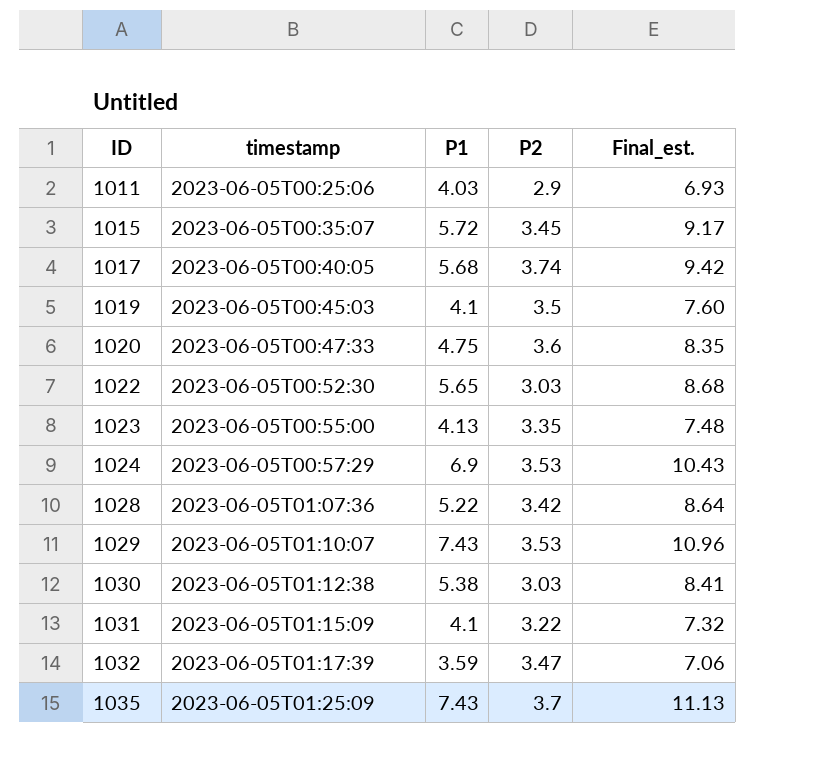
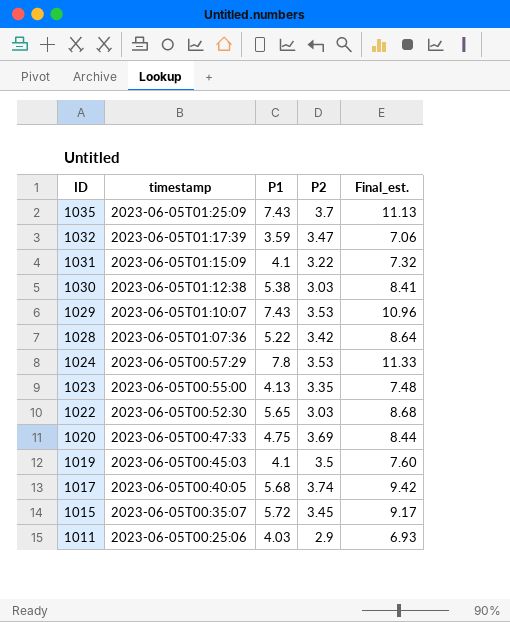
row order: ID ascending -> ID descending
1024 | P1: 6.9 -> 7.8
1024 | Final_est.: 10.43 -> 11.33
1020 | P2: 3.6 -> 3.69
1020 | Final_est.: 8.35 -> 8.44

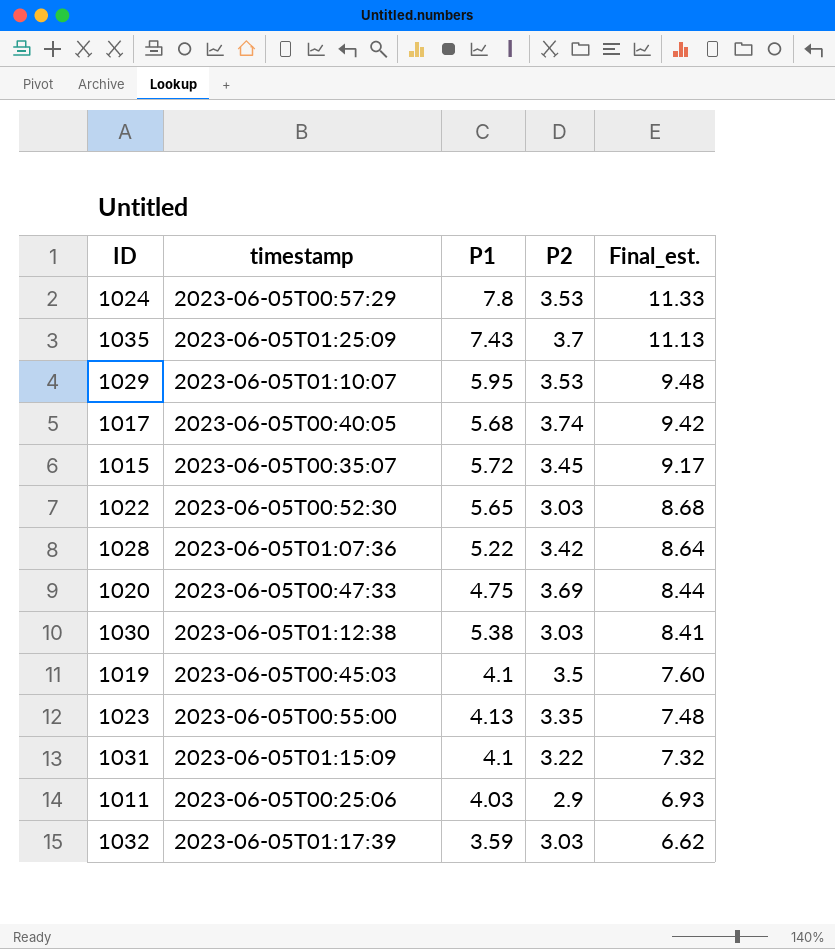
row order: ID descending -> Final_est. descending
1029 | P1: 7.43 -> 5.95
1029 | Final_est.: 10.96 -> 9.48
1032 | P2: 3.47 -> 3.03
1032 | Final_est.: 7.06 -> 6.62

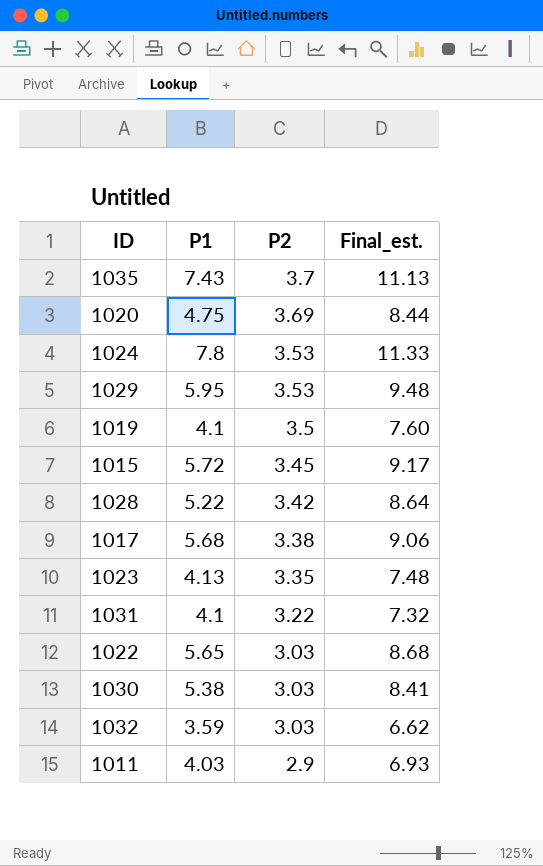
row order: Final_est. descending -> P2 descending
column timestamp | position: 2 -> none
1017 | P2: 3.74 -> 3.38
1017 | Final_est.: 9.42 -> 9.06

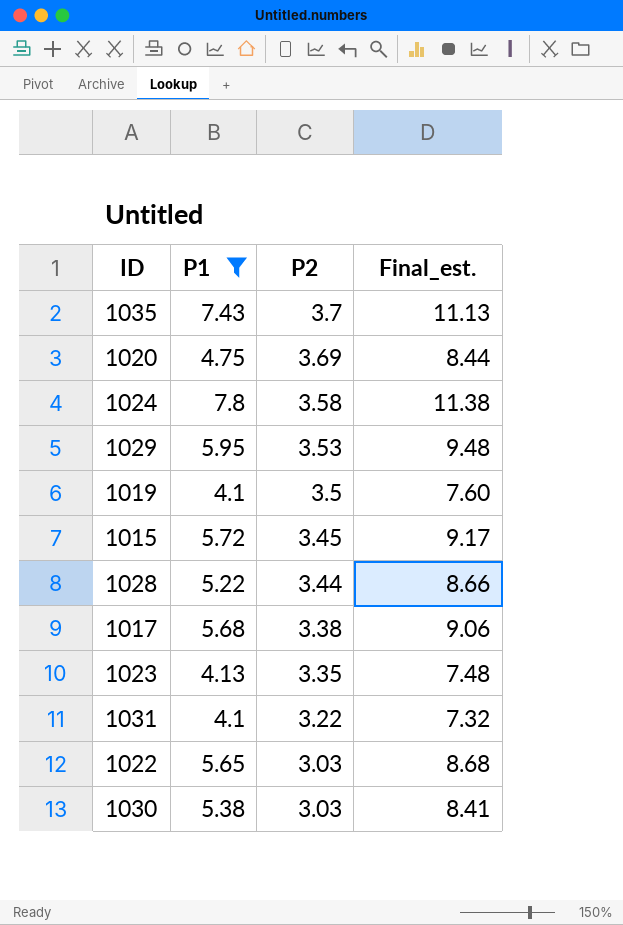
filter: none -> P1 >= 4.1
1024 | P2: 3.53 -> 3.58
1024 | Final_est.: 11.33 -> 11.38
1028 | P2: 3.42 -> 3.44
1028 | Final_est.: 8.64 -> 8.66

